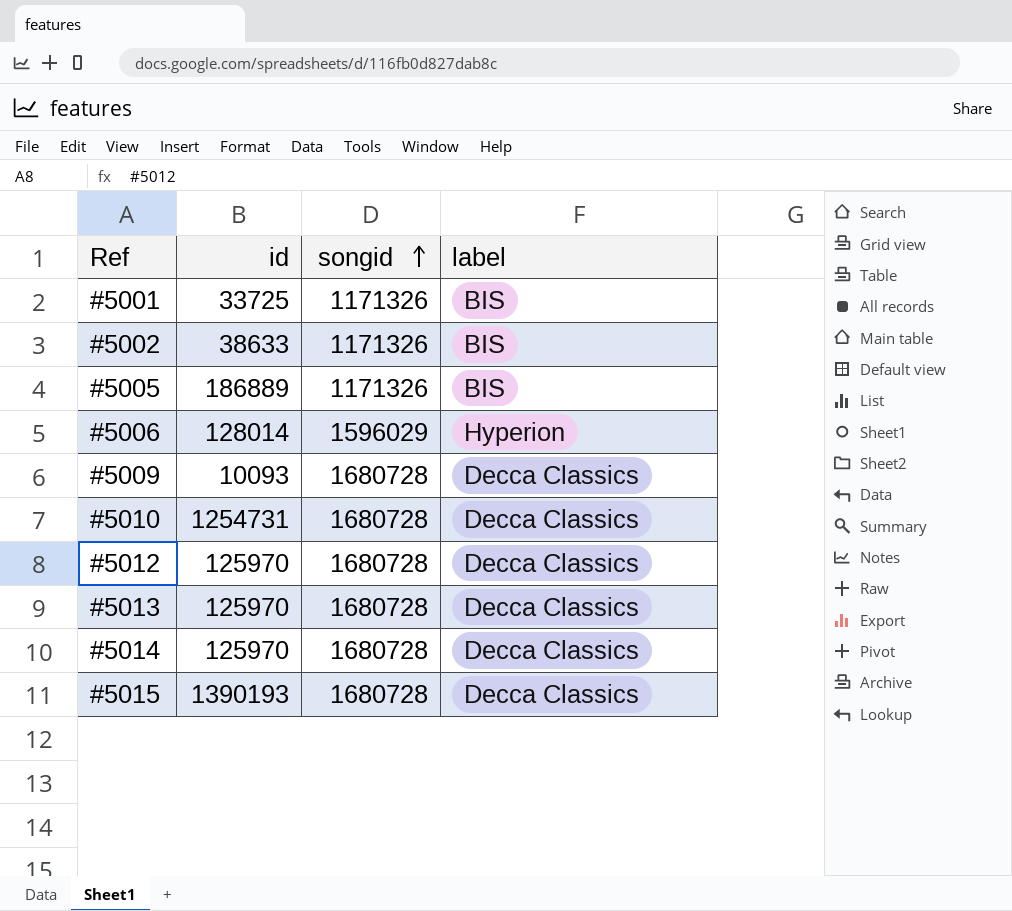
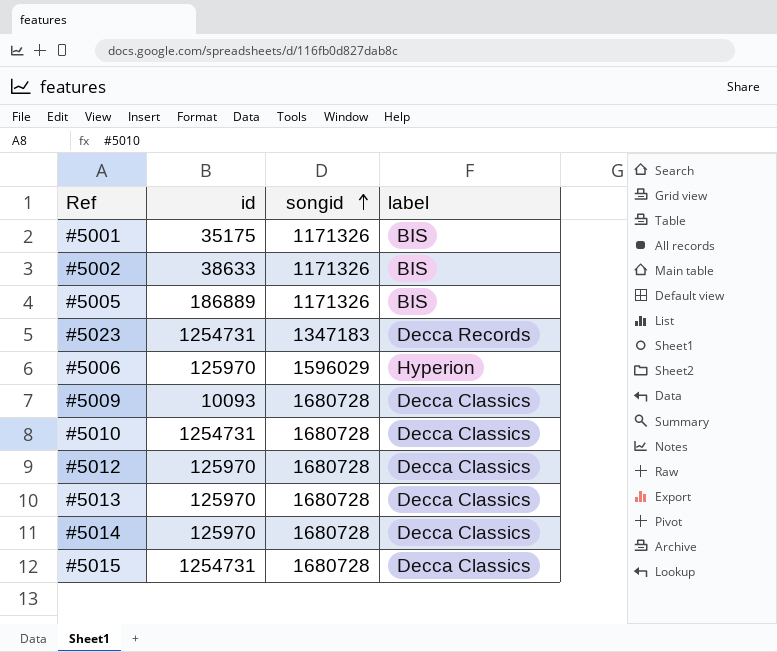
#5001 | id: 33725 -> 35175
row #5023: none -> 1254731 | 1347183 | Decca Records
#5006 | id: 128014 -> 125970
#5015 | id: 1390193 -> 1254731

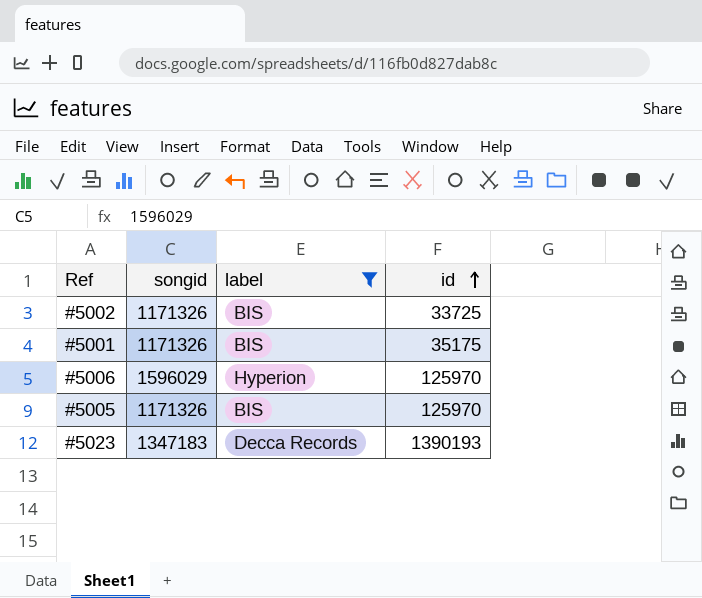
filter: none -> label != Decca Classics
row order: songid ascending -> id ascending
column id | position: 2 -> 4
#5002 | id: 38633 -> 33725
#5005 | id: 186889 -> 125970
#5023 | id: 1254731 -> 1390193

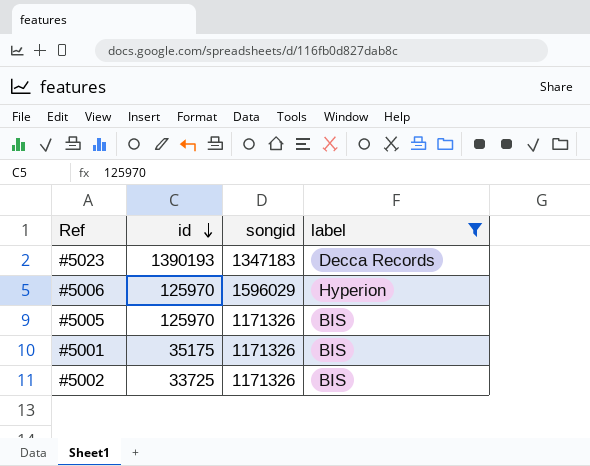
row order: id ascending -> id descending
column id | position: 4 -> 2

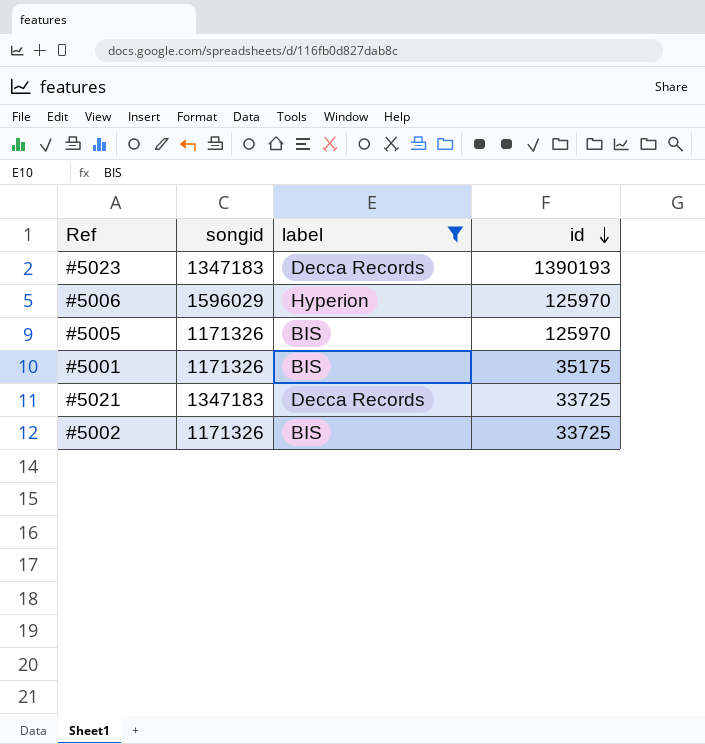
column id | position: 2 -> 4
row #5021: none -> 1347183 | Decca Records | 33725

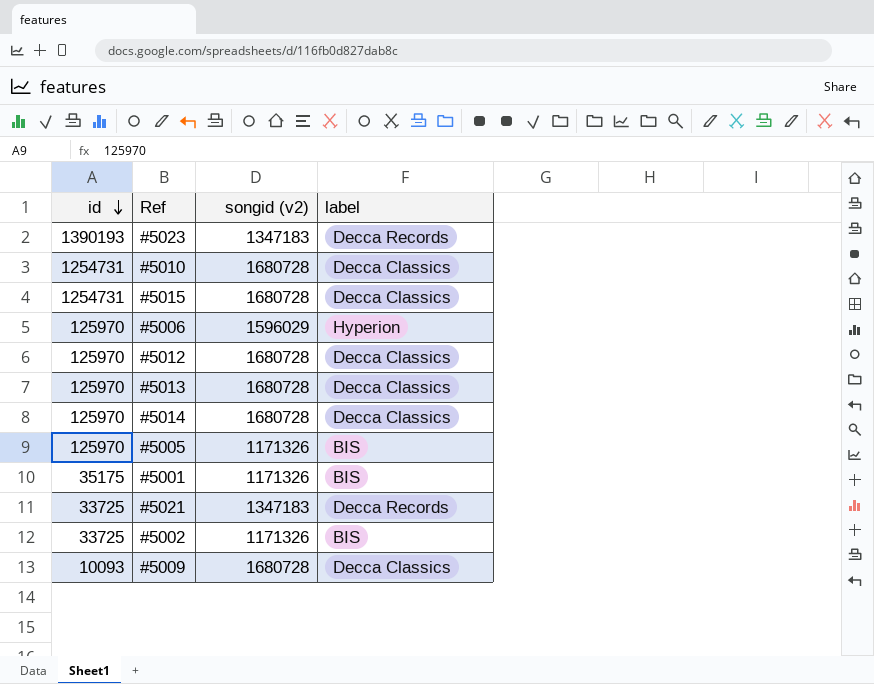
filter: label != Decca Classics -> none
column id | position: 4 -> 1
column name: songid -> songid (v2)

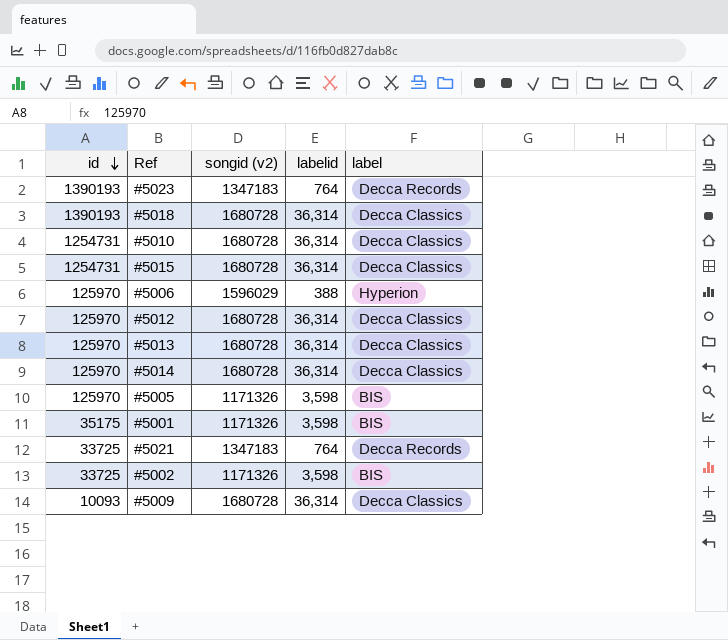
column labelid | position: none -> 4
row #5018: none -> 1390193 | 1680728 | 36,314 | Decca Classics

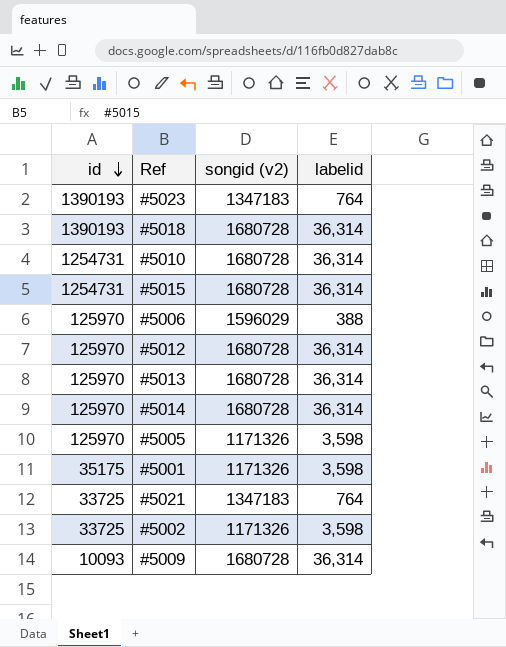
column label | position: 5 -> none

